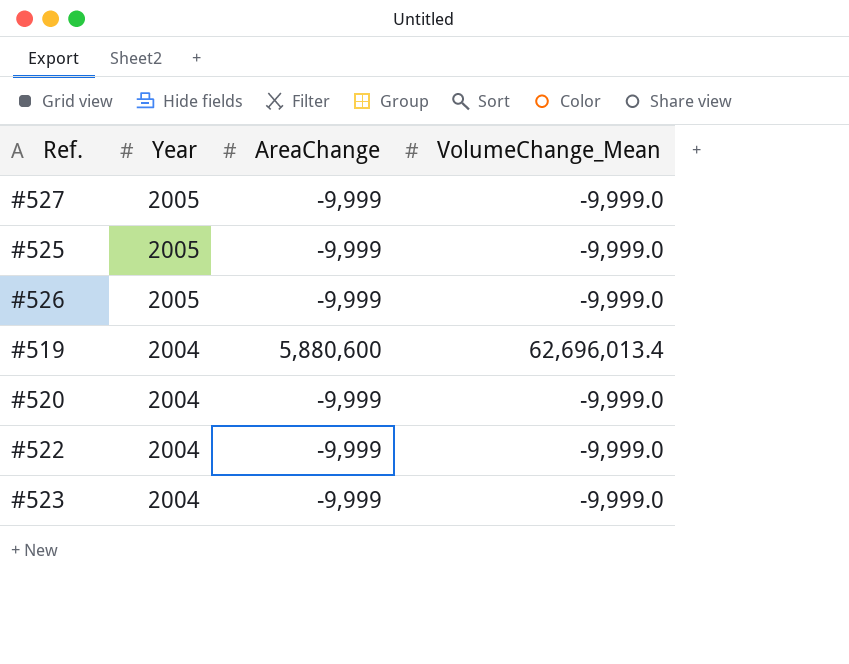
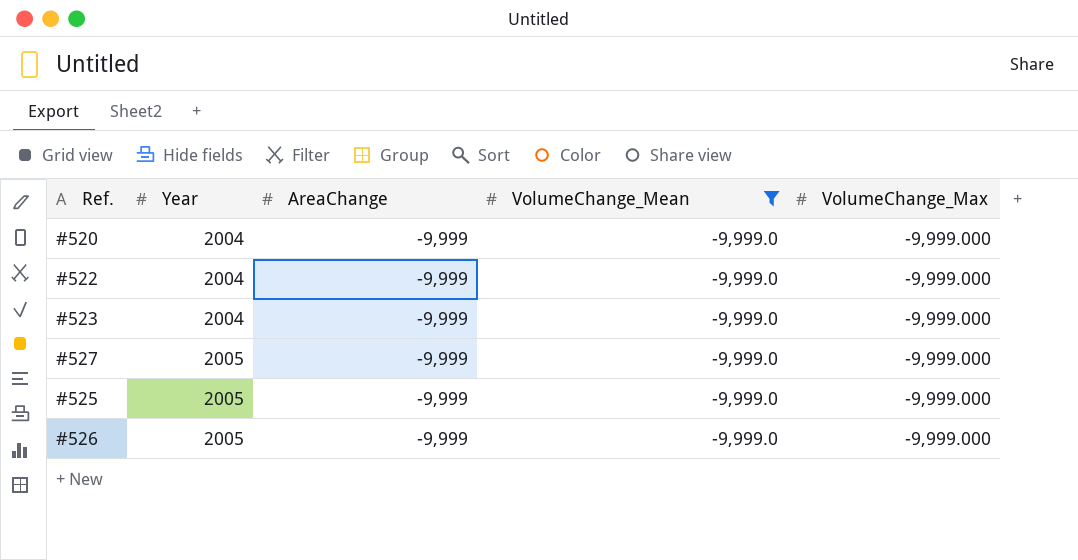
filter: none -> VolumeChange_Mean = -9,999.0
row order: Year descending -> Year ascending
column VolumeChange_Max | position: none -> 5

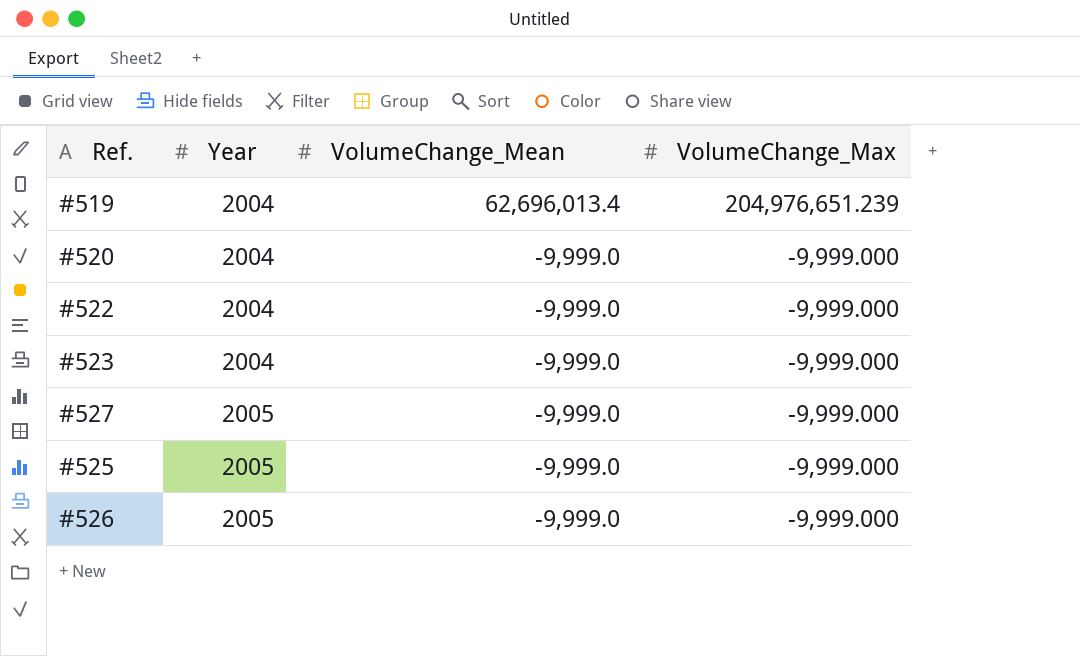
filter: VolumeChange_Mean = -9,999.0 -> none
column AreaChange | position: 3 -> none

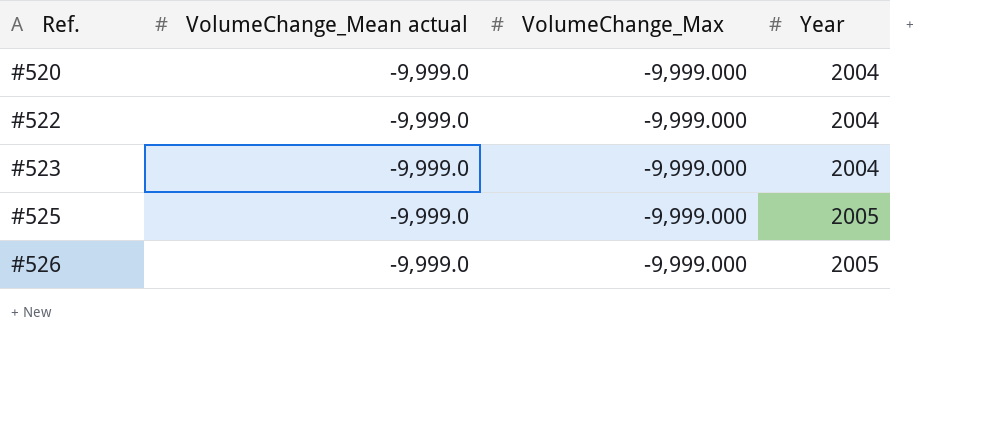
column name: VolumeChange_Mean -> VolumeChange_Mean actual
column Year | position: 2 -> 4
row #519: 2004 | 62,696,013.4 | 204,976,651.239 -> none
row #527: 2005 | -9,999.0 | -9,999.000 -> none

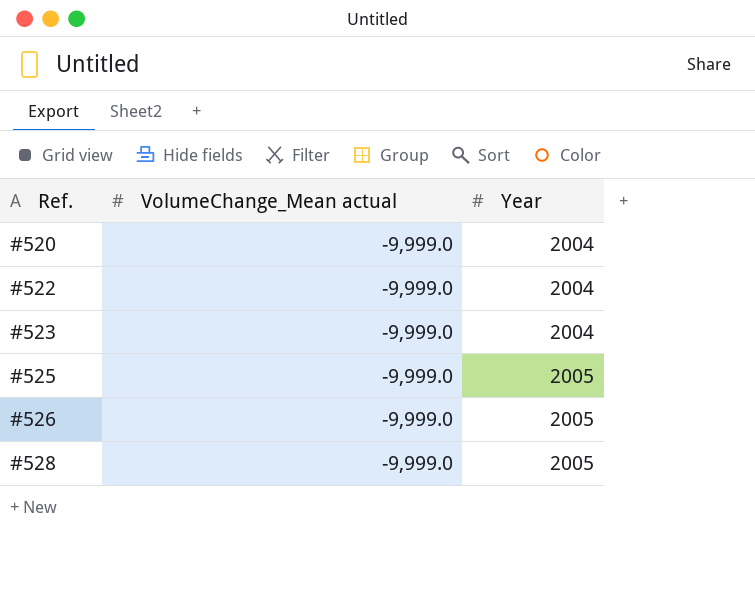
column VolumeChange_Max | position: 3 -> none
row #528: none -> -9,999.0 | 2005

